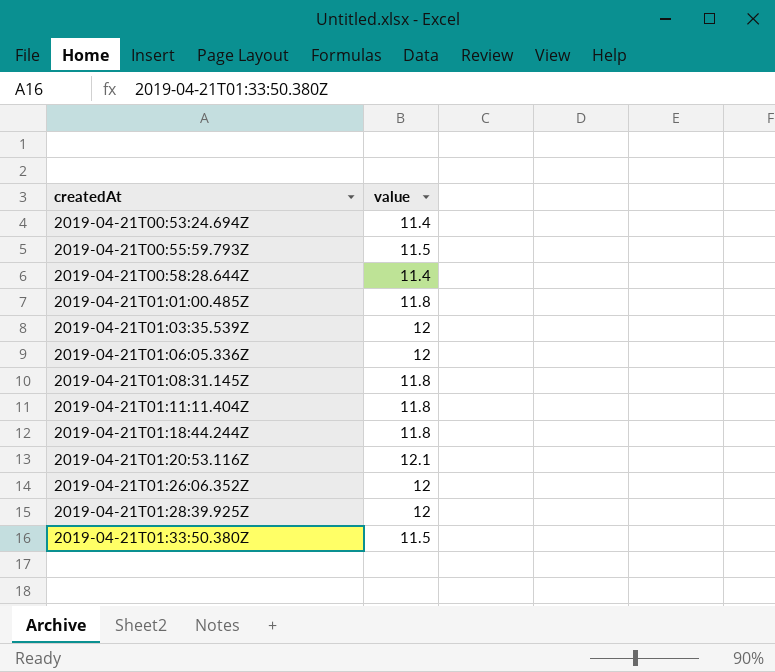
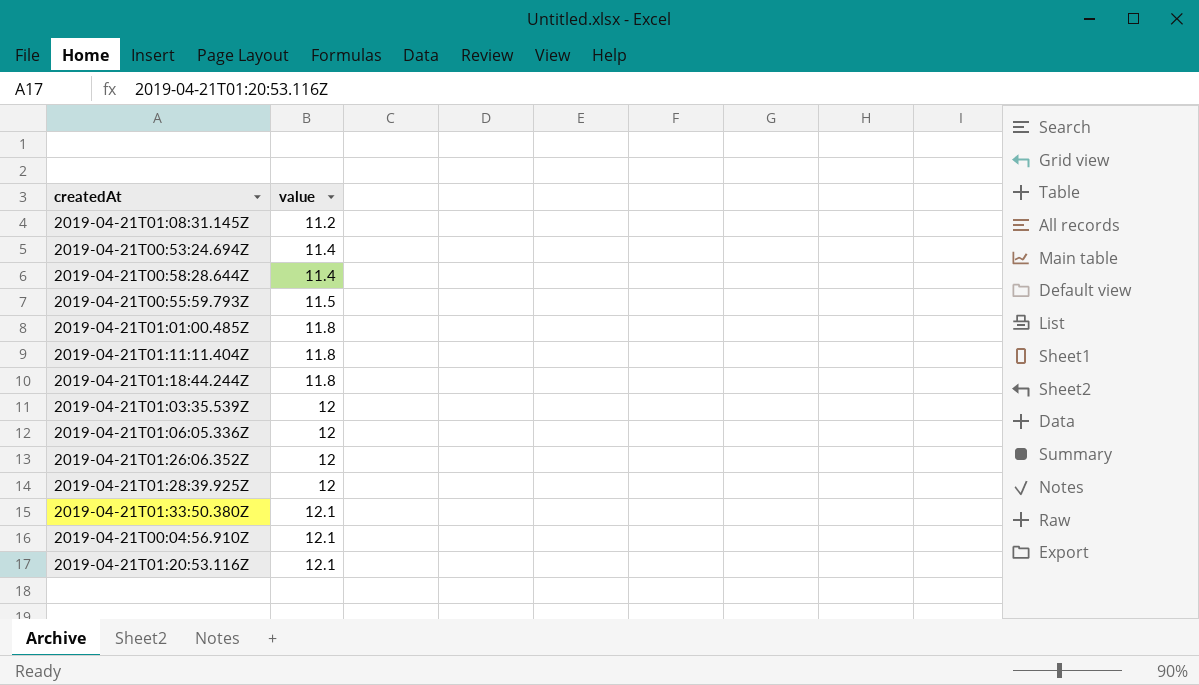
row order: createdAt ascending -> value ascending
2019-04-21T01:08:31.145Z | value: 11.8 -> 11.2
2019-04-21T01:33:50.380Z | value: 11.5 -> 12.1
row 2019-04-21T00:04:56.910Z: none -> 12.1

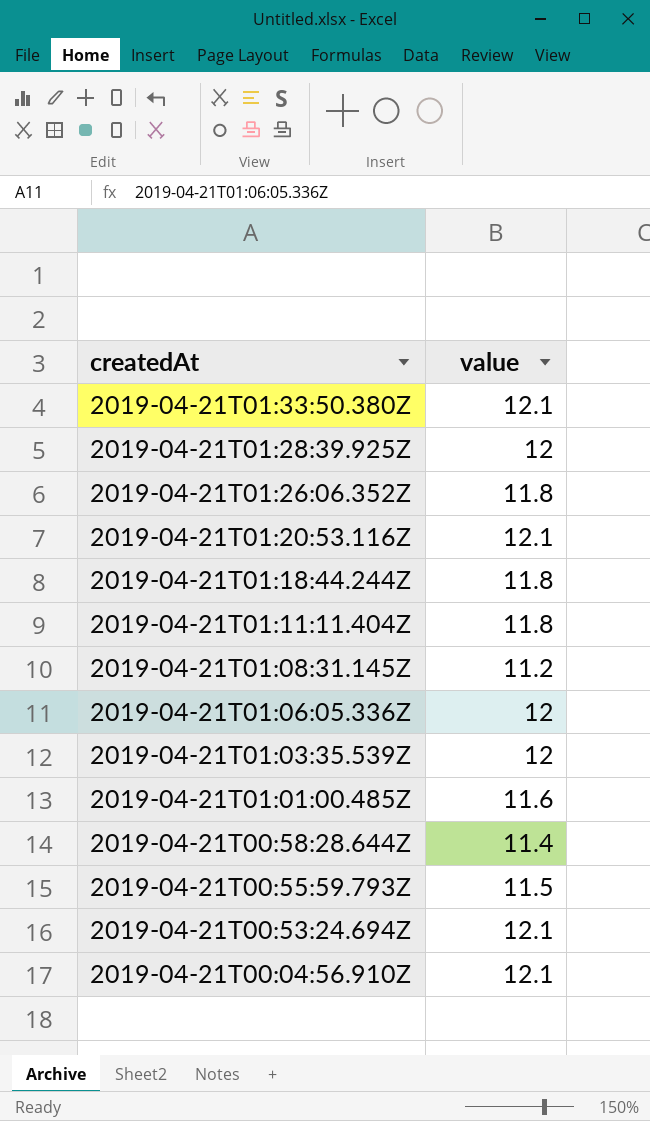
row order: value ascending -> createdAt descending
2019-04-21T01:26:06.352Z | value: 12 -> 11.8
2019-04-21T01:01:00.485Z | value: 11.8 -> 11.6
2019-04-21T00:53:24.694Z | value: 11.4 -> 12.1

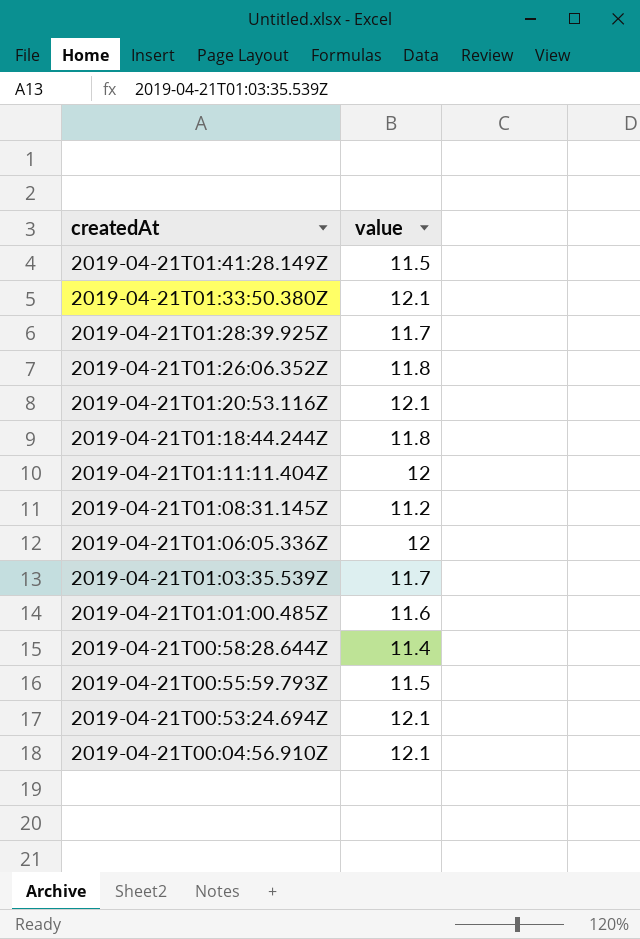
row 2019-04-21T01:41:28.149Z: none -> 11.5
2019-04-21T01:28:39.925Z | value: 12 -> 11.7
2019-04-21T01:11:11.404Z | value: 11.8 -> 12
2019-04-21T01:03:35.539Z | value: 12 -> 11.7

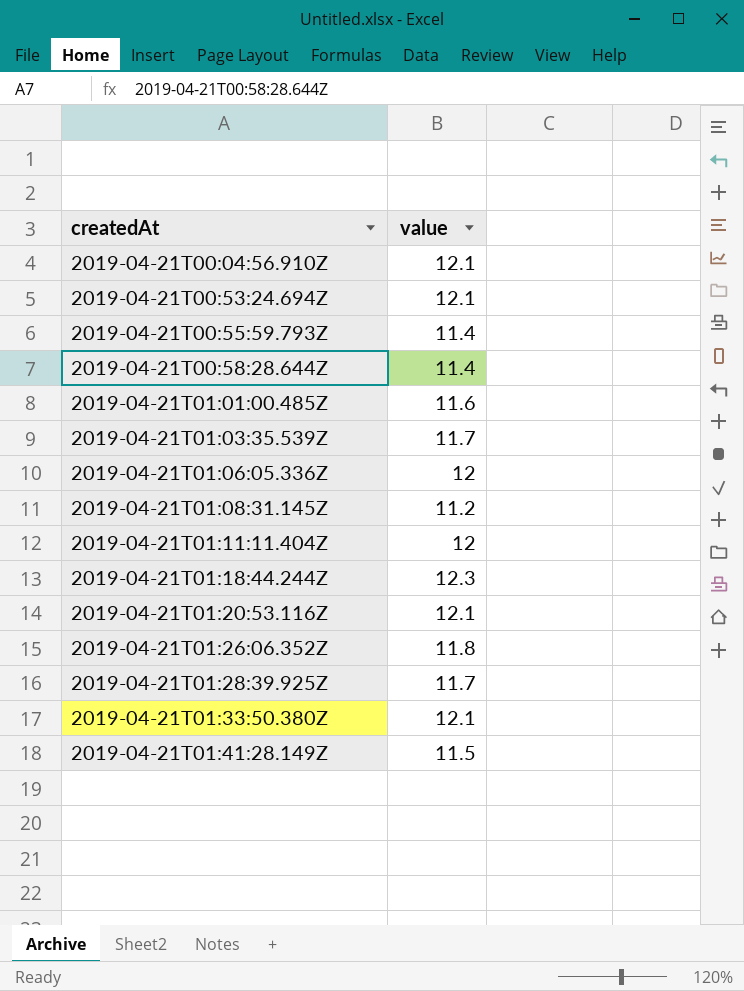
row order: createdAt descending -> createdAt ascending
2019-04-21T00:55:59.793Z | value: 11.5 -> 11.4
2019-04-21T01:18:44.244Z | value: 11.8 -> 12.3

